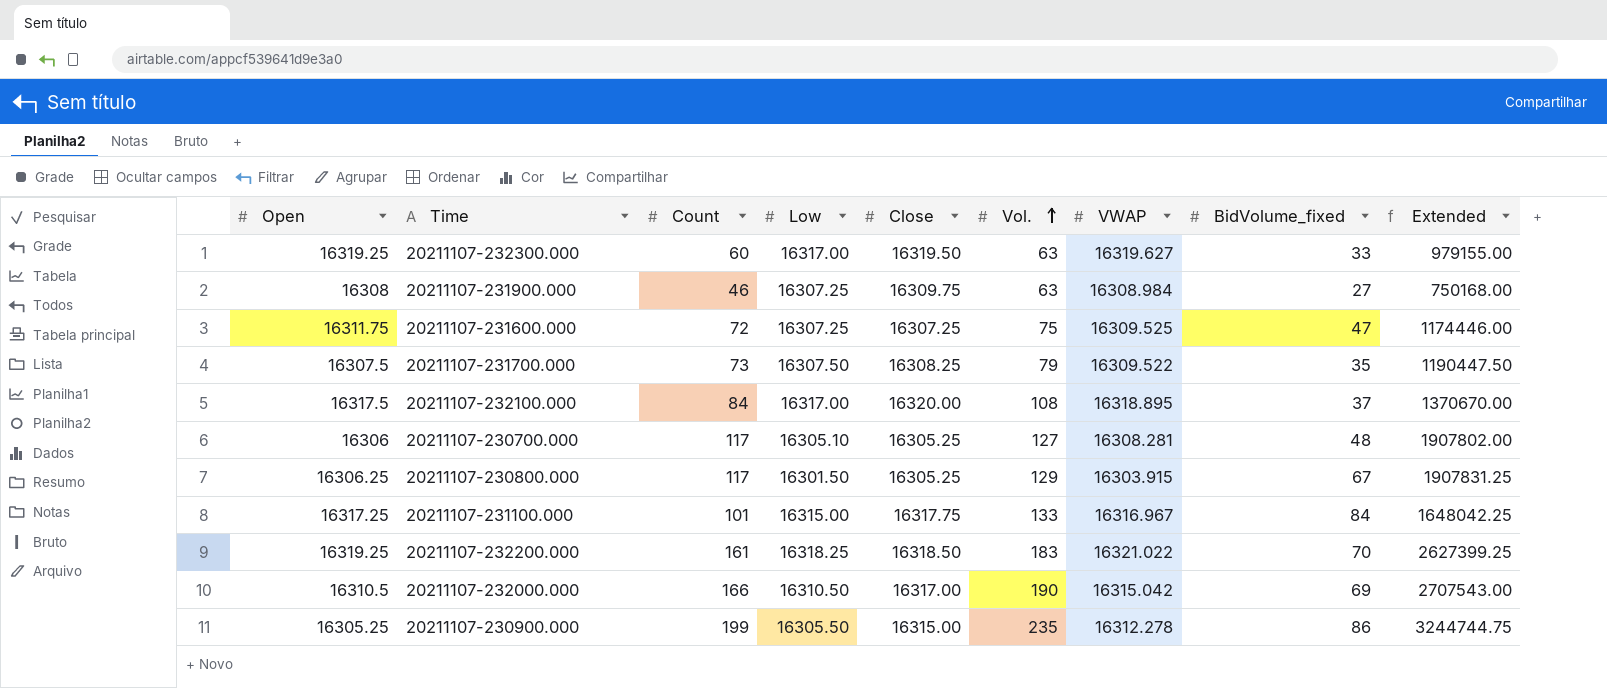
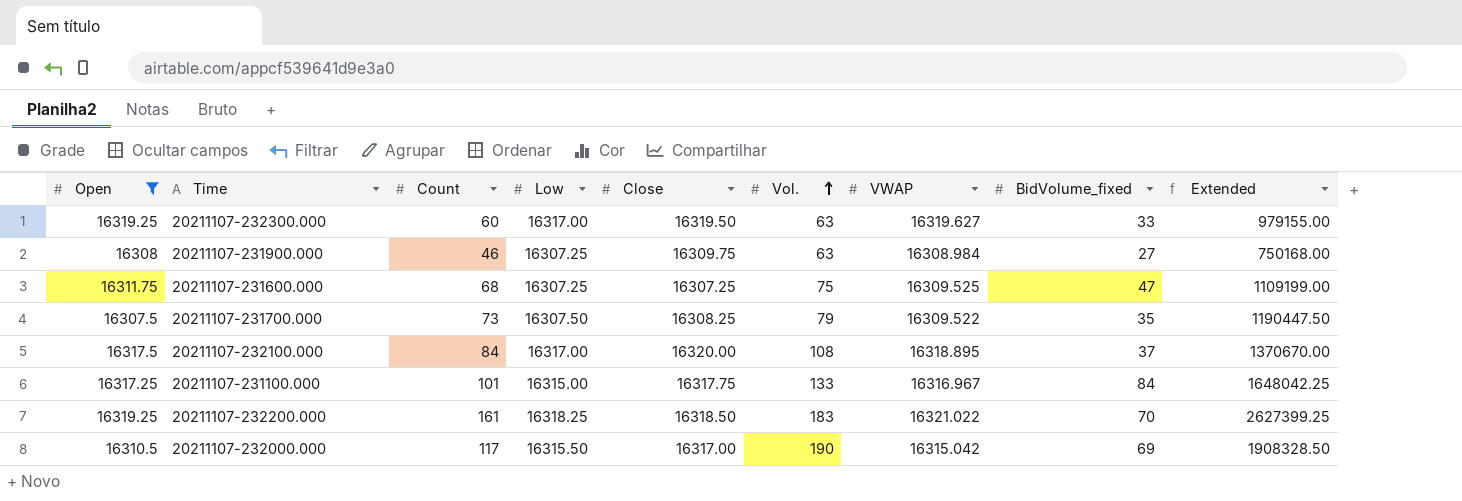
filter: none -> Open >= 16307.5
20211107-231600.000 | Count: 72 -> 68
20211107-231600.000 | Extended: 1174446.00 -> 1109199.00
20211107-232000.000 | Count: 166 -> 117
20211107-232000.000 | Low: 16310.50 -> 16315.50
20211107-232000.000 | Extended: 2707543.00 -> 1908328.50

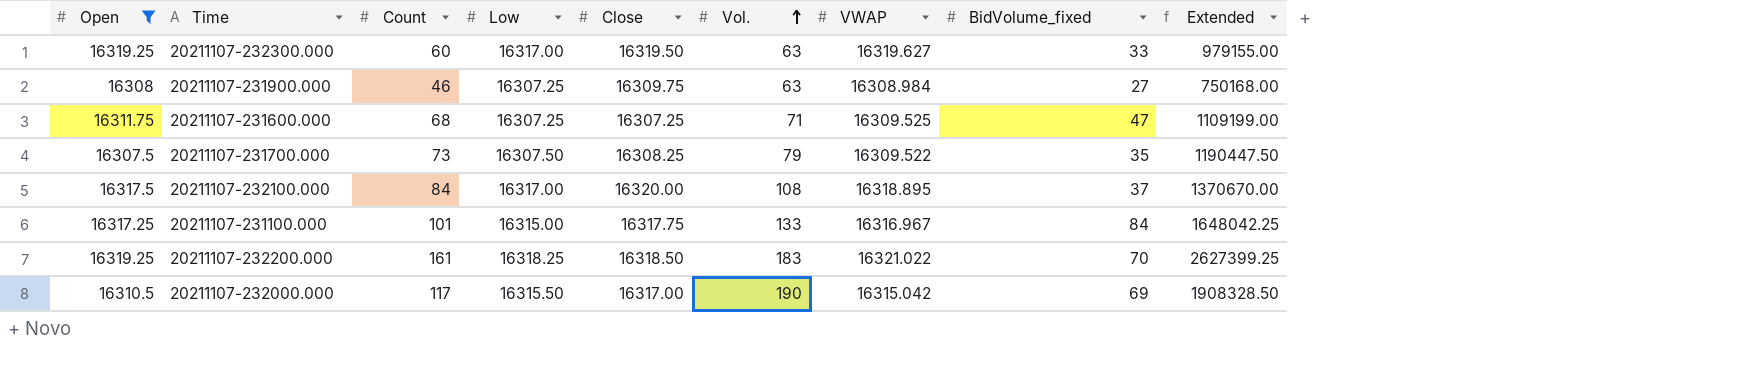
20211107-231600.000 | Vol.: 75 -> 71

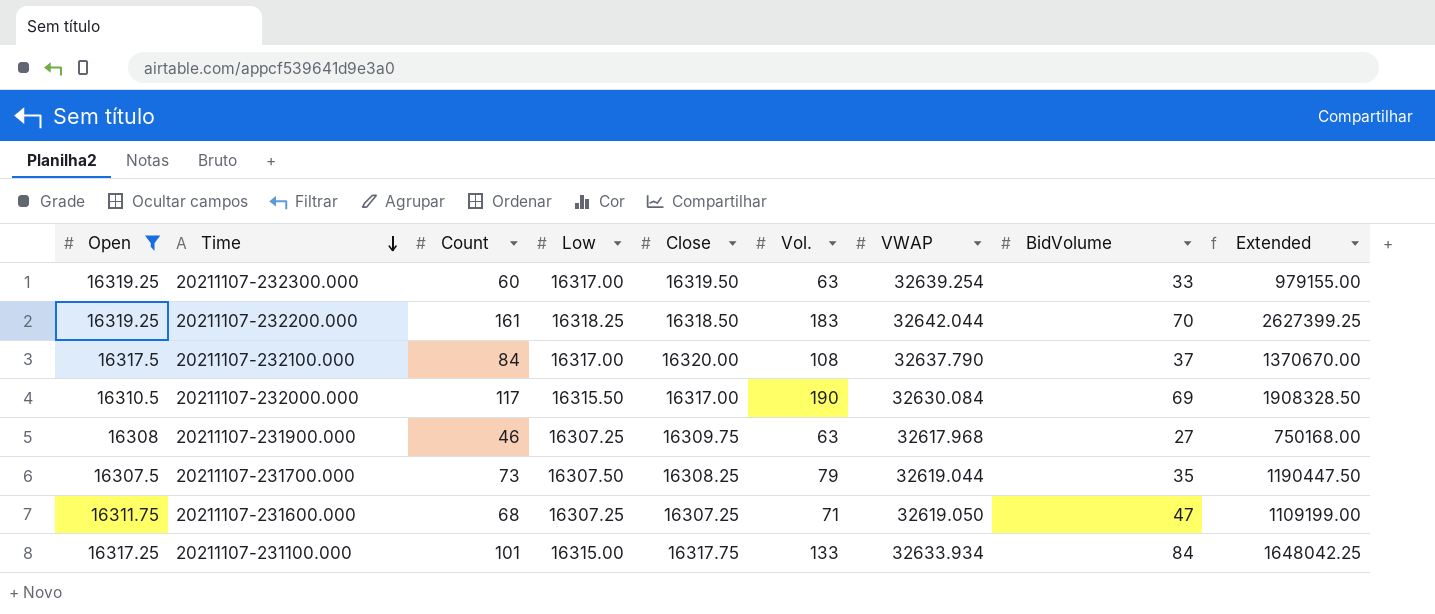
row order: Vol. ascending -> Time descending
column name: BidVolume_fixed -> BidVolume
20211107-232300.000 | VWAP: 16319.627 -> 32639.254
20211107-232200.000 | VWAP: 16321.022 -> 32642.044
20211107-232100.000 | VWAP: 16318.895 -> 32637.790
20211107-232000.000 | VWAP: 16315.042 -> 32630.084
20211107-231900.000 | VWAP: 16308.984 -> 32617.968
20211107-231700.000 | VWAP: 16309.522 -> 32619.044
20211107-231600.000 | VWAP: 16309.525 -> 32619.050
20211107-231100.000 | VWAP: 16316.967 -> 32633.934

